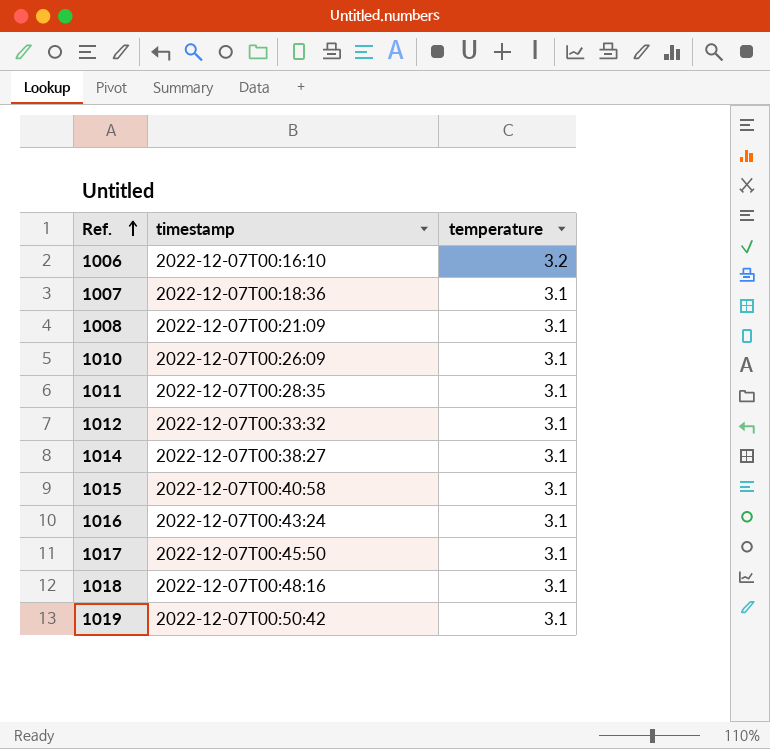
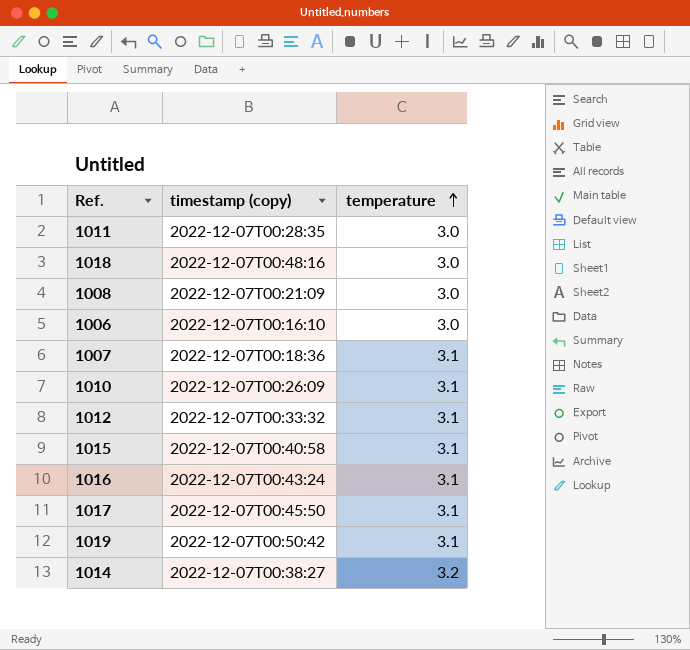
row order: Ref. ascending -> temperature ascending
column name: timestamp -> timestamp (copy)
1011 | temperature: 3.1 -> 3.0
1018 | temperature: 3.1 -> 3.0
1008 | temperature: 3.1 -> 3.0
1006 | temperature: 3.2 -> 3.0
1014 | temperature: 3.1 -> 3.2

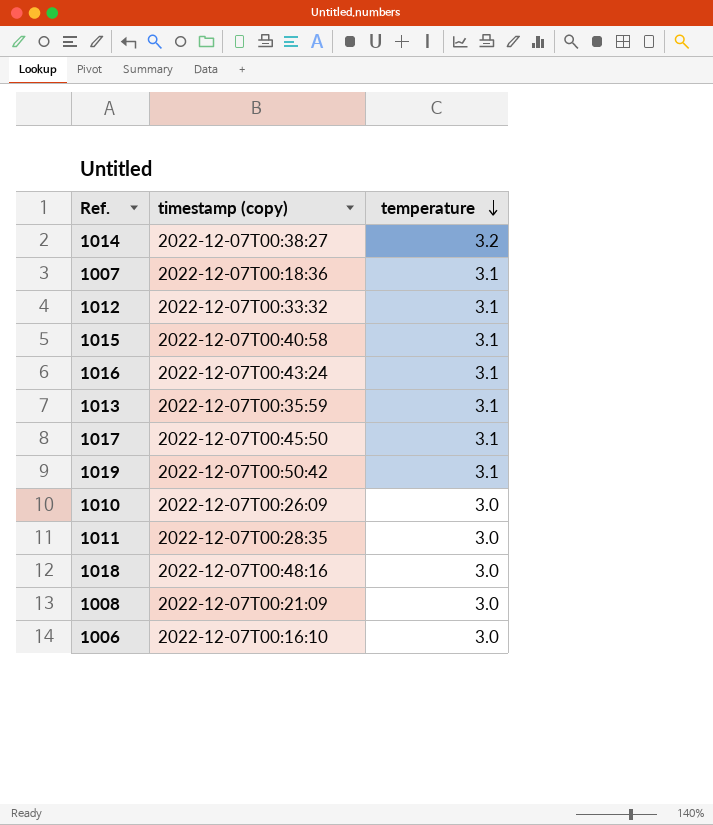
row order: temperature ascending -> temperature descending
row 1013: none -> 2022-12-07T00:35:59 | 3.1
1010 | temperature: 3.1 -> 3.0

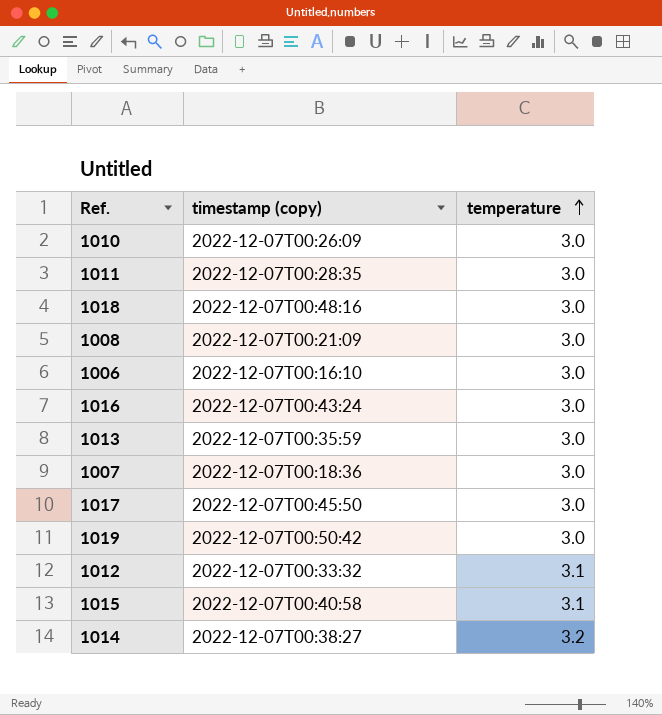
row order: temperature descending -> temperature ascending
1016 | temperature: 3.1 -> 3.0
1013 | temperature: 3.1 -> 3.0
1007 | temperature: 3.1 -> 3.0
1017 | temperature: 3.1 -> 3.0
1019 | temperature: 3.1 -> 3.0

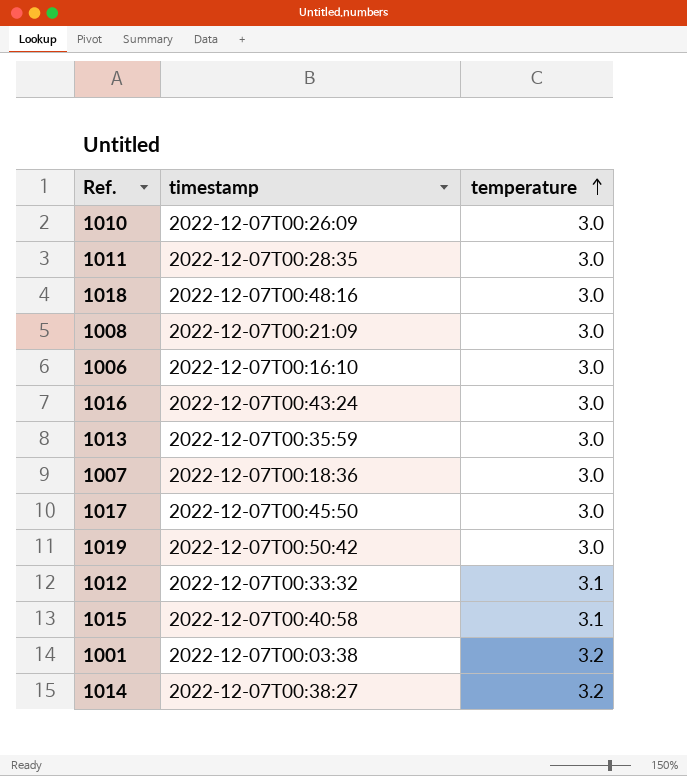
column name: timestamp (copy) -> timestamp
row 1001: none -> 2022-12-07T00:03:38 | 3.2

